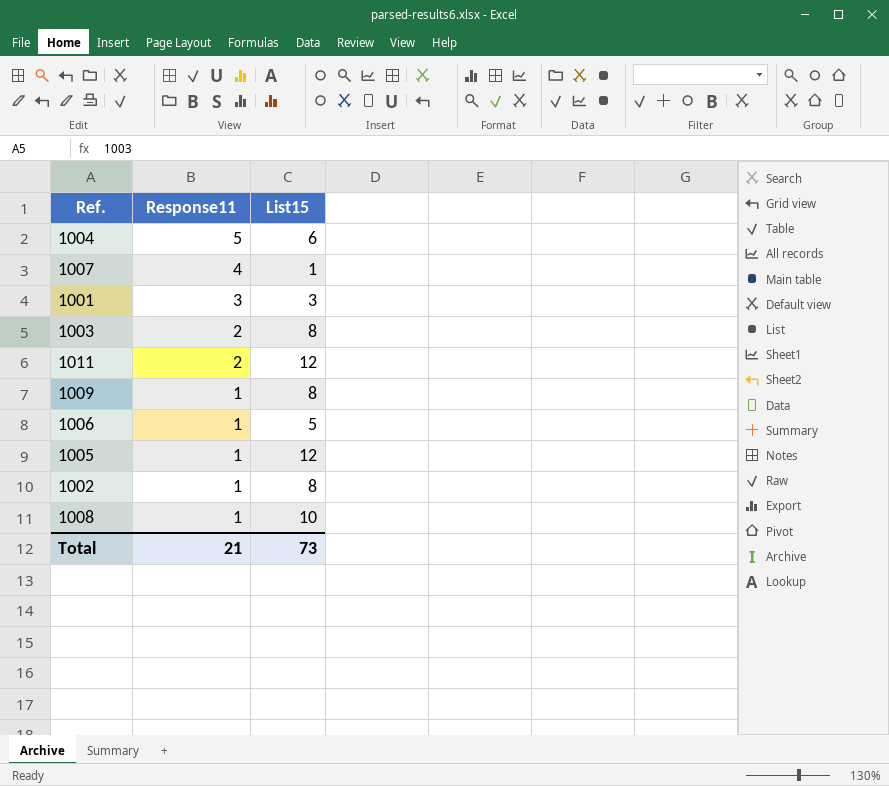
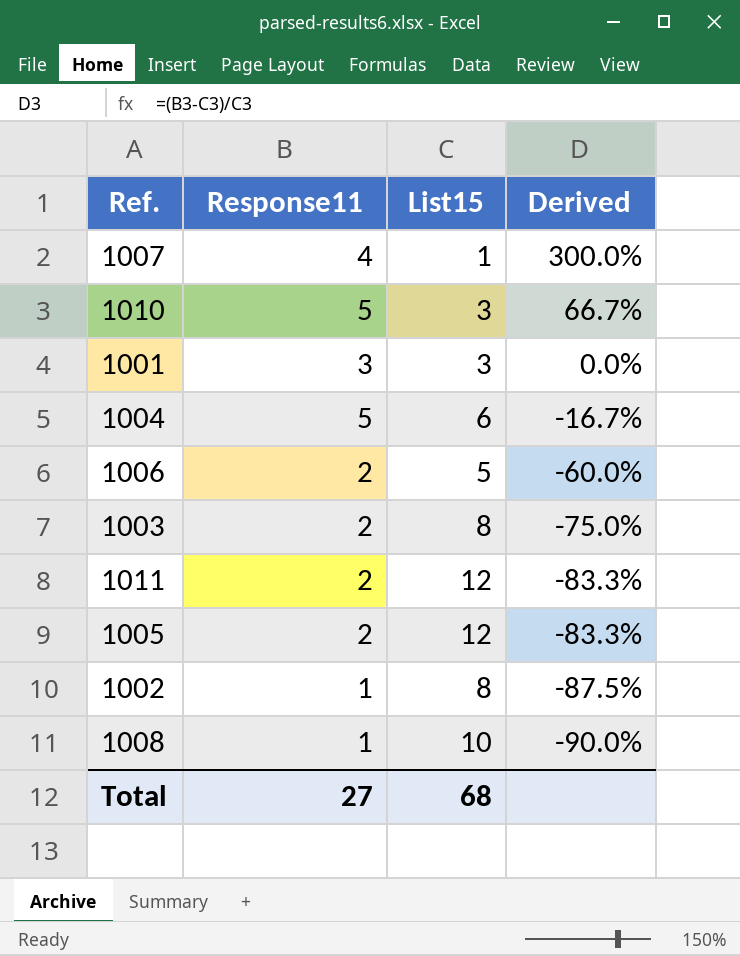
row order: Response11 descending -> Derived descending
column Derived | formula: none -> ([Response11] - [List15]) / [List15]
row 1009: 1 | 8 -> none
row 1010: none -> 5 | 3 | 66.7%
1006 | Response11: 1 -> 2
1005 | Response11: 1 -> 2
Total | Response11: 21 -> 27
Total | List15: 73 -> 68

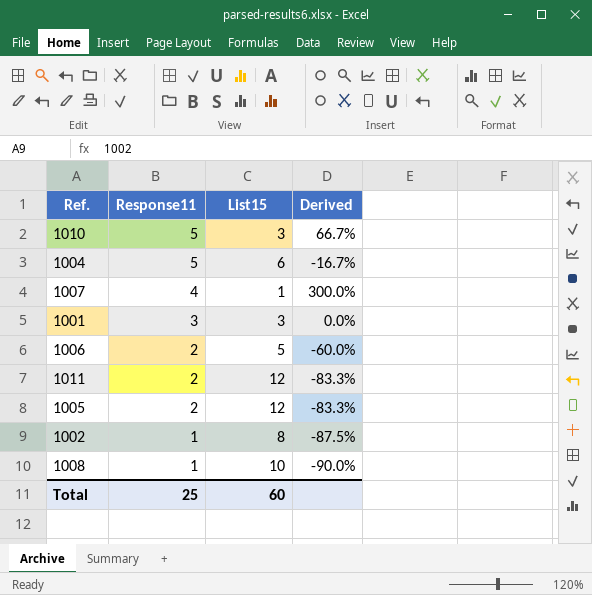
row order: Derived descending -> Response11 descending
row 1003: 2 | 8 | -75.0% -> none
Total | Response11: 27 -> 25
Total | List15: 68 -> 60

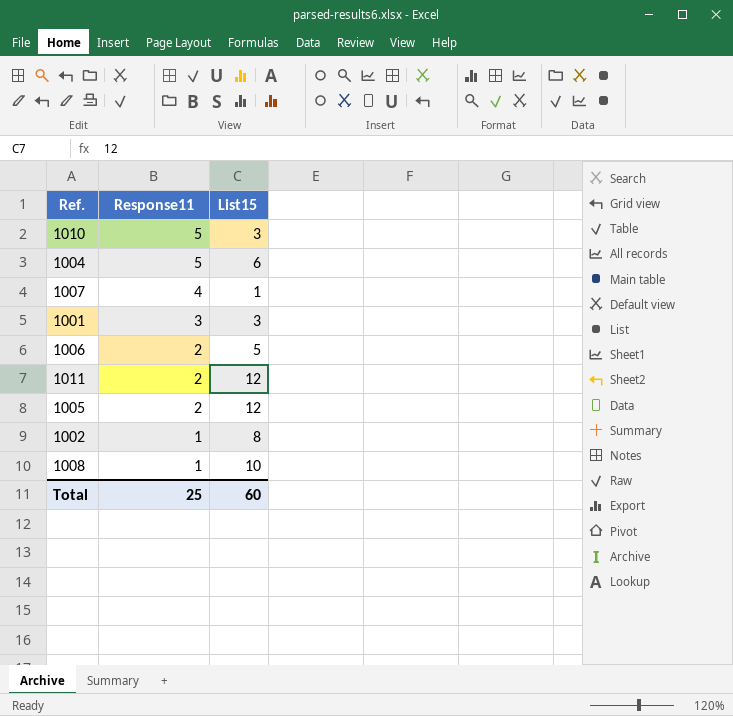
column Derived | formula: ([Response11] - [List15]) / [List15] -> none

